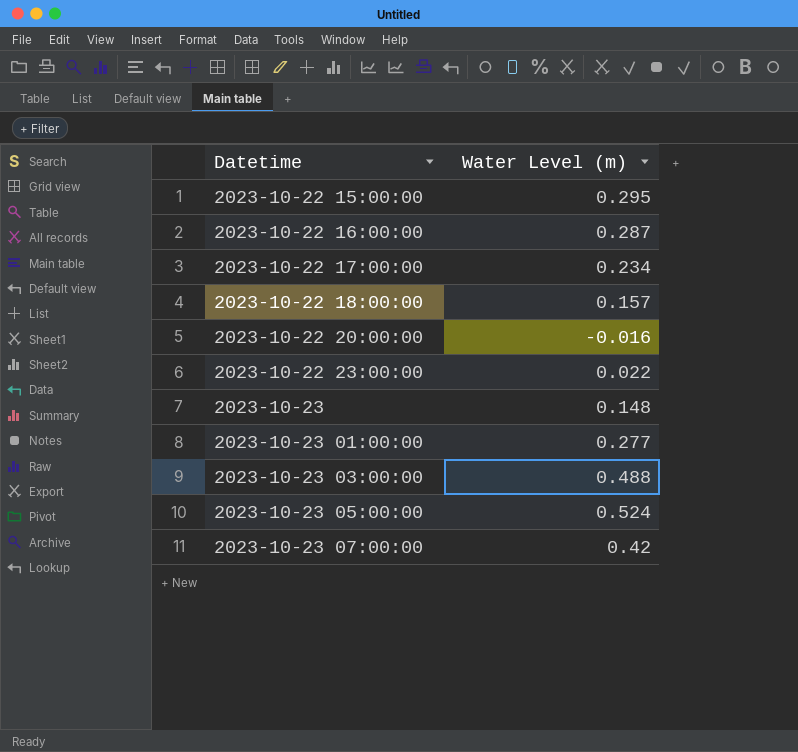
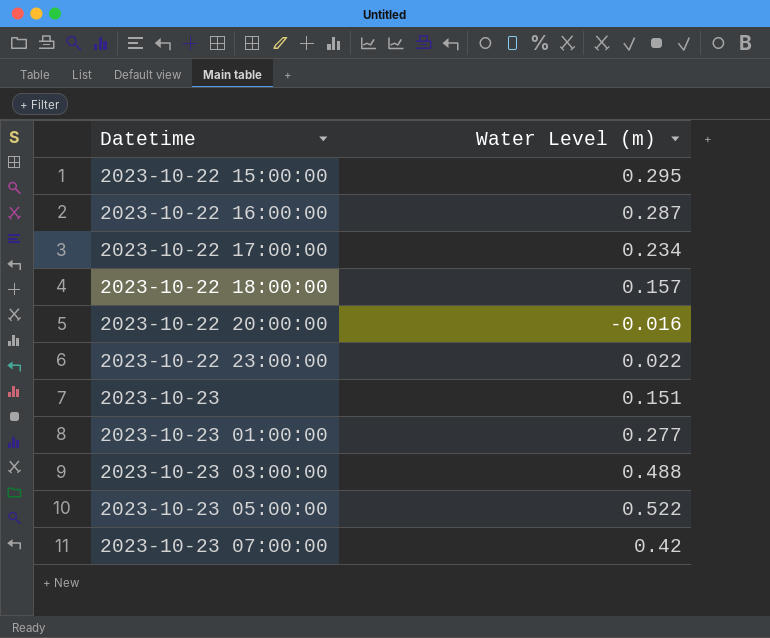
2023-10-23 | Water Level (m): 0.148 -> 0.151
2023-10-23 05:00:00 | Water Level (m): 0.524 -> 0.522

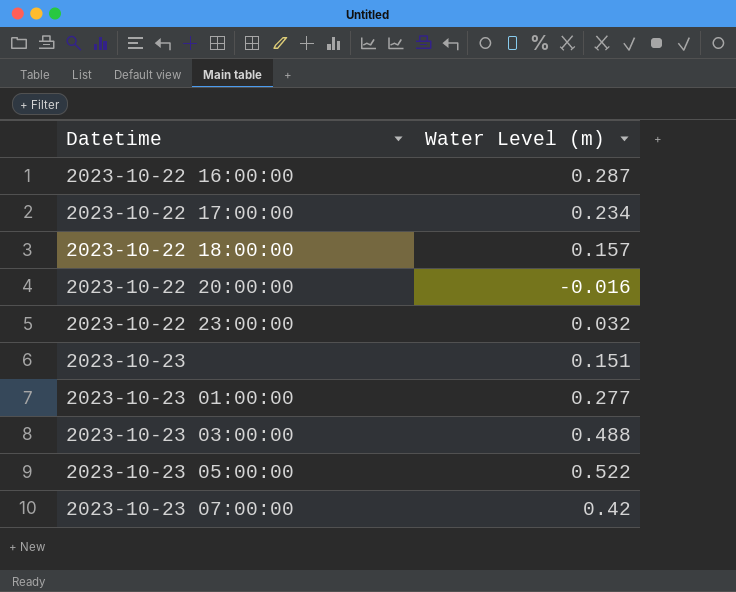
row 2023-10-22 15:00:00: 0.295 -> none
2023-10-22 23:00:00 | Water Level (m): 0.022 -> 0.032

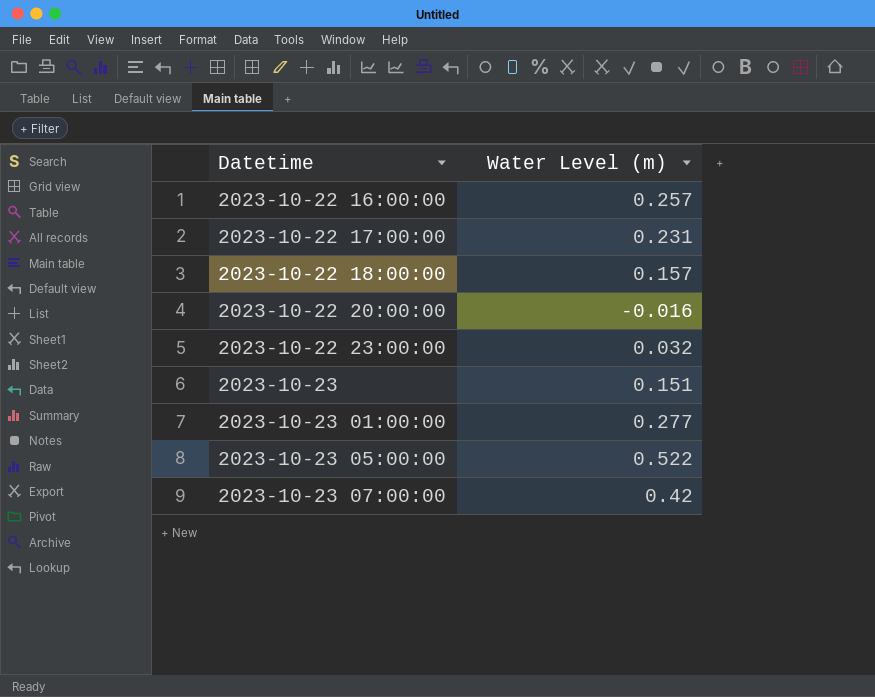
row 2023-10-23 03:00:00: 0.488 -> none
2023-10-22 16:00:00 | Water Level (m): 0.287 -> 0.257
2023-10-22 17:00:00 | Water Level (m): 0.234 -> 0.231

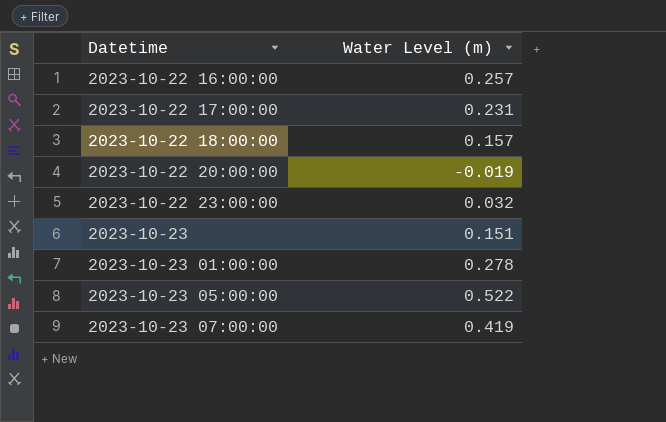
2023-10-22 20:00:00 | Water Level (m): -0.016 -> -0.019
2023-10-23 01:00:00 | Water Level (m): 0.277 -> 0.278
2023-10-23 07:00:00 | Water Level (m): 0.42 -> 0.419

